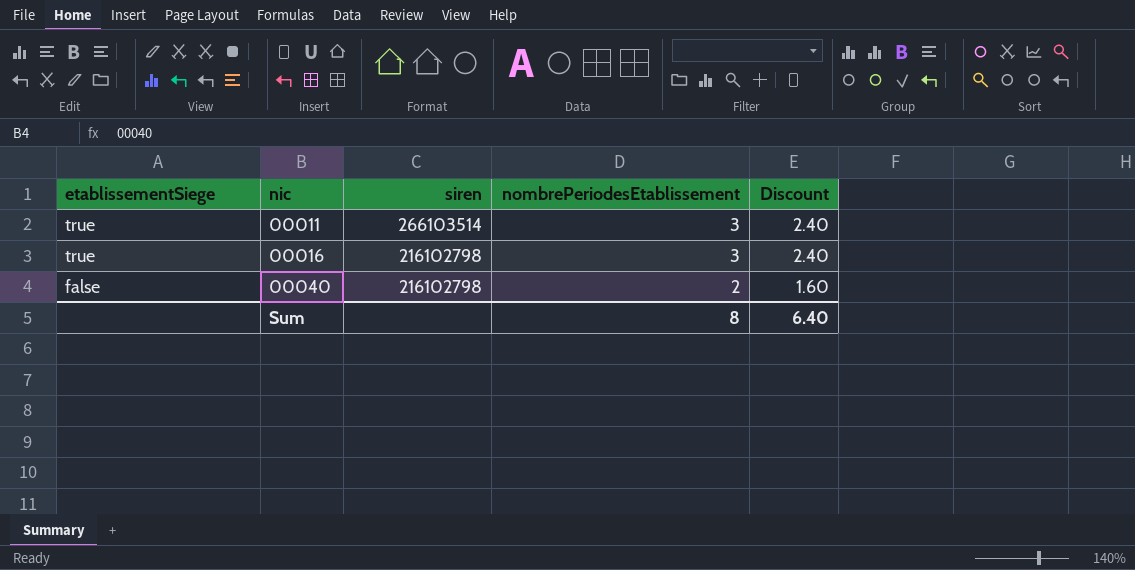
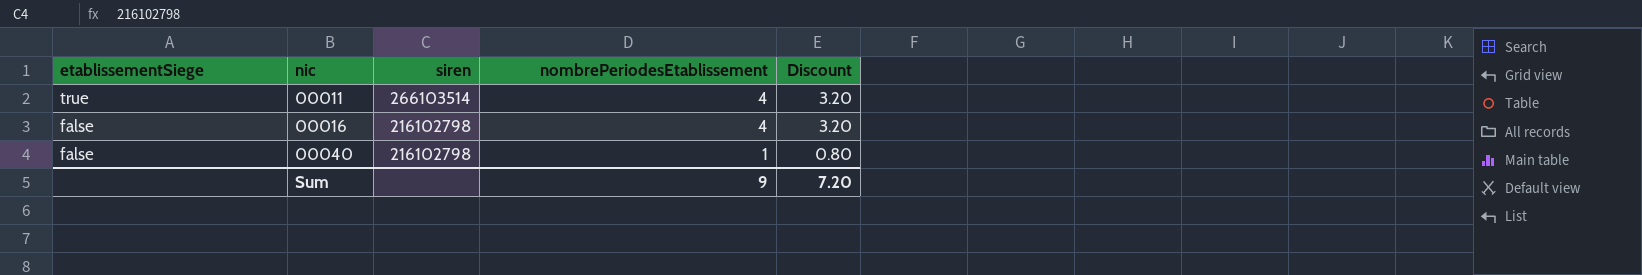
00011 | nombrePeriodesEtablissement: 3 -> 4
00011 | Discount: 2.40 -> 3.20
00016 | etablissementSiege: true -> false
00016 | nombrePeriodesEtablissement: 3 -> 4
00016 | Discount: 2.40 -> 3.20
00040 | nombrePeriodesEtablissement: 2 -> 1
00040 | Discount: 1.60 -> 0.80
Sum | nombrePeriodesEtablissement: 8 -> 9
Sum | Discount: 6.40 -> 7.20

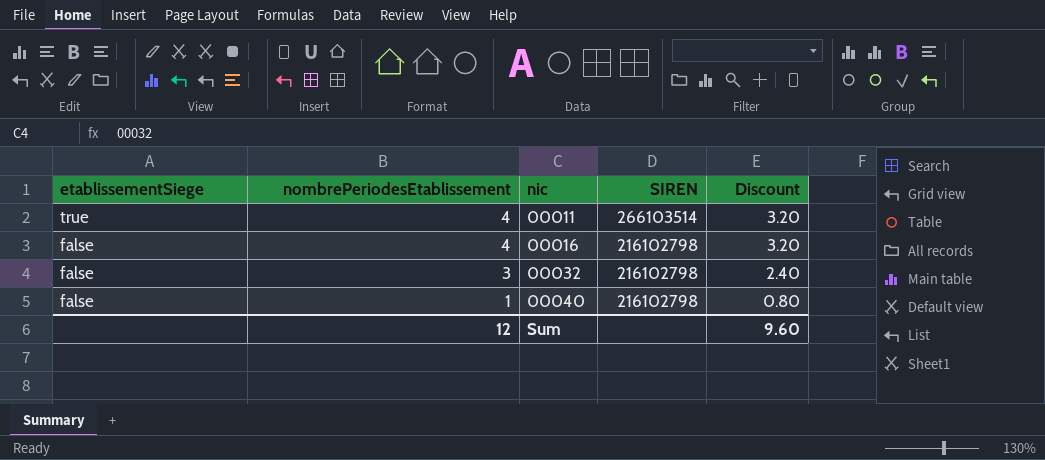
column nombrePeriodesEtablissement | position: 4 -> 2
column name: siren -> SIREN
row 00032: none -> false | 3 | 216102798 | 2.40
Sum | nombrePeriodesEtablissement: 9 -> 12
Sum | Discount: 7.20 -> 9.60

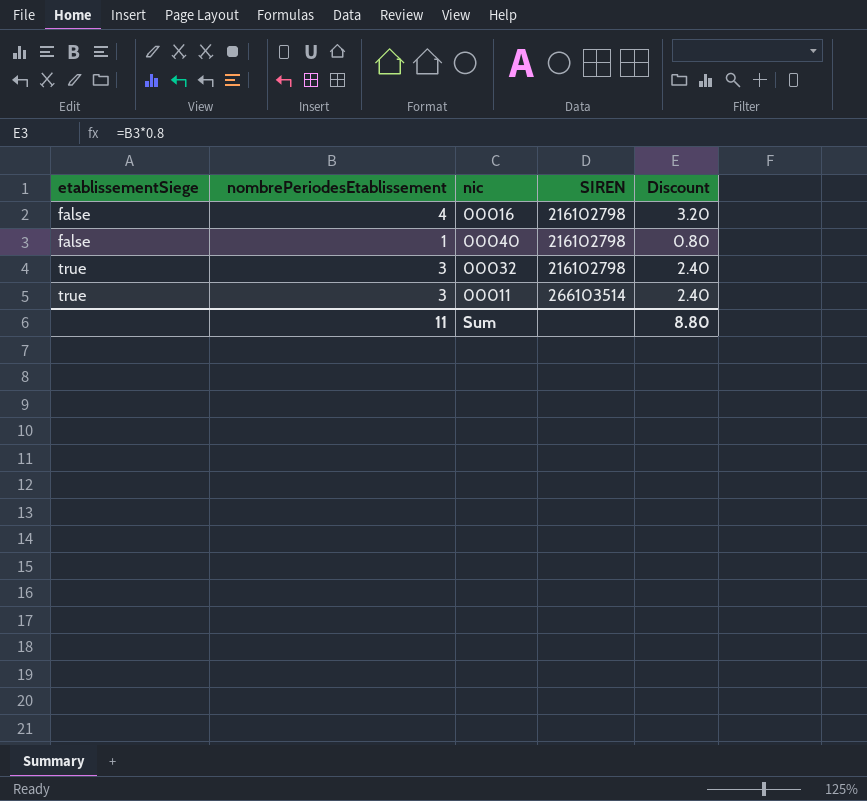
row order: etablissementSiege descending -> etablissementSiege ascending
00032 | etablissementSiege: false -> true
00011 | nombrePeriodesEtablissement: 4 -> 3
00011 | Discount: 3.20 -> 2.40
Sum | nombrePeriodesEtablissement: 12 -> 11
Sum | Discount: 9.60 -> 8.80

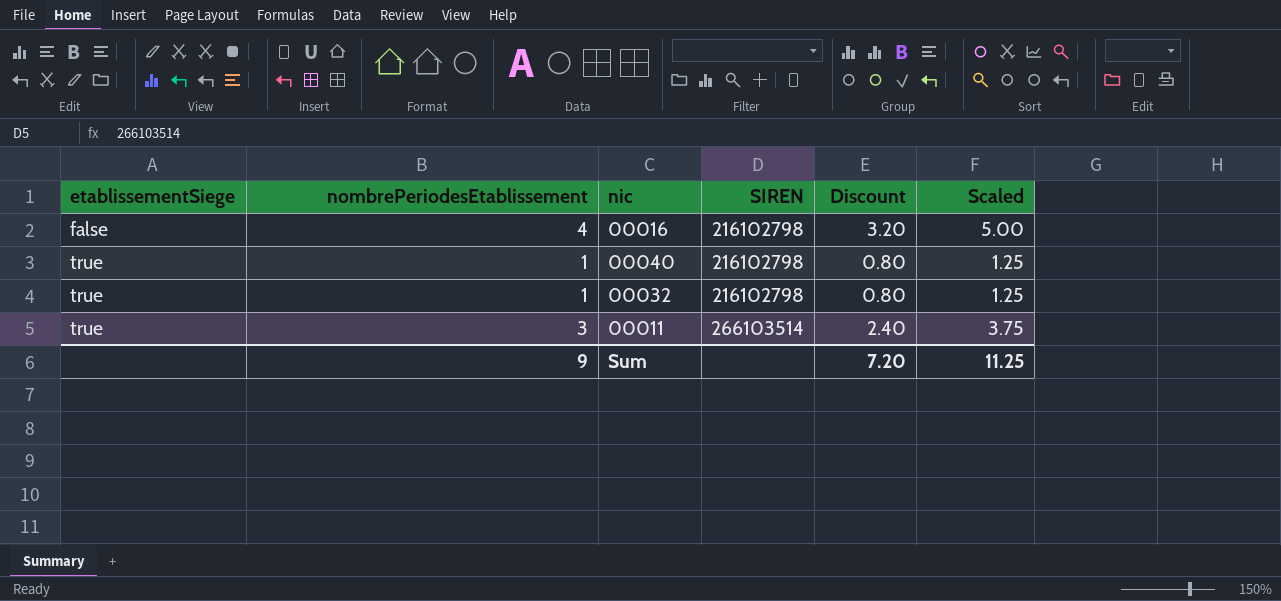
column Scaled | formula: none -> [nombrePeriodesEtablissement] * 1.25
00040 | etablissementSiege: false -> true
00032 | nombrePeriodesEtablissement: 3 -> 1
00032 | Discount: 2.40 -> 0.80
Sum | nombrePeriodesEtablissement: 11 -> 9
Sum | Discount: 8.80 -> 7.20

